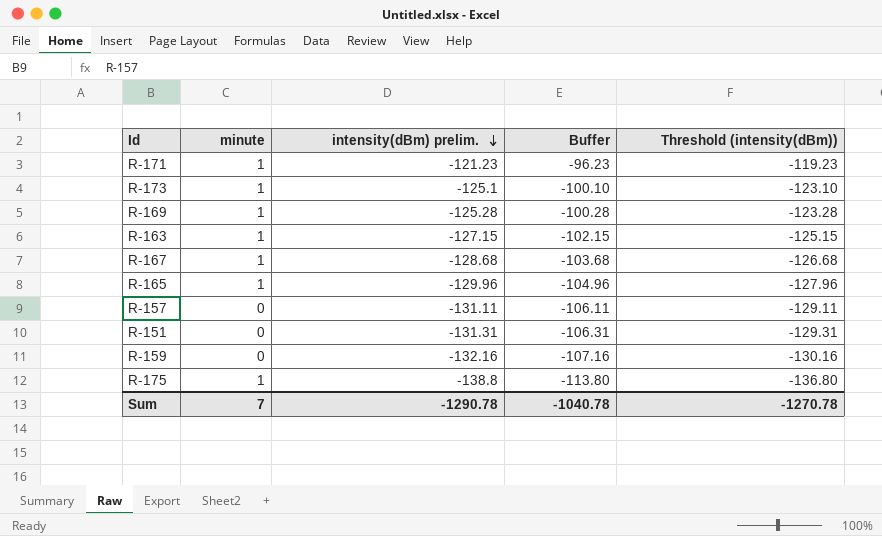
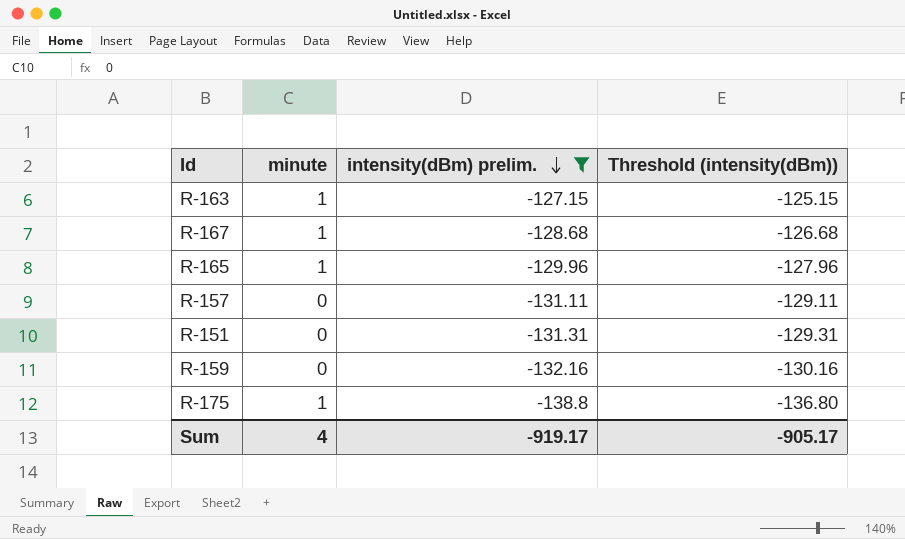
filter: none -> intensity(dBm) prelim. <= -127.15
column Buffer | formula: [intensity(dBm) prelim.] + 25 -> none
Sum | minute: 7 -> 4
Sum | intensity(dBm) prelim.: -1290.78 -> -919.17
Sum | Threshold (intensity(dBm)): -1270.78 -> -905.17

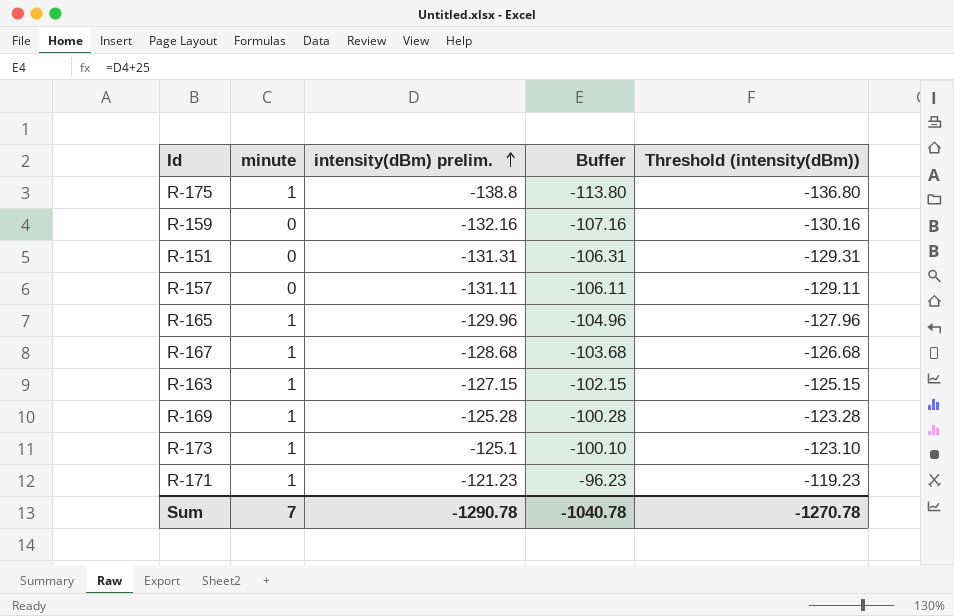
filter: intensity(dBm) prelim. <= -127.15 -> none
row order: intensity(dBm) prelim. descending -> intensity(dBm) prelim. ascending
column Buffer | formula: none -> [intensity(dBm) prelim.] + 25
Sum | minute: 4 -> 7
Sum | intensity(dBm) prelim.: -919.17 -> -1290.78
Sum | Threshold (intensity(dBm)): -905.17 -> -1270.78

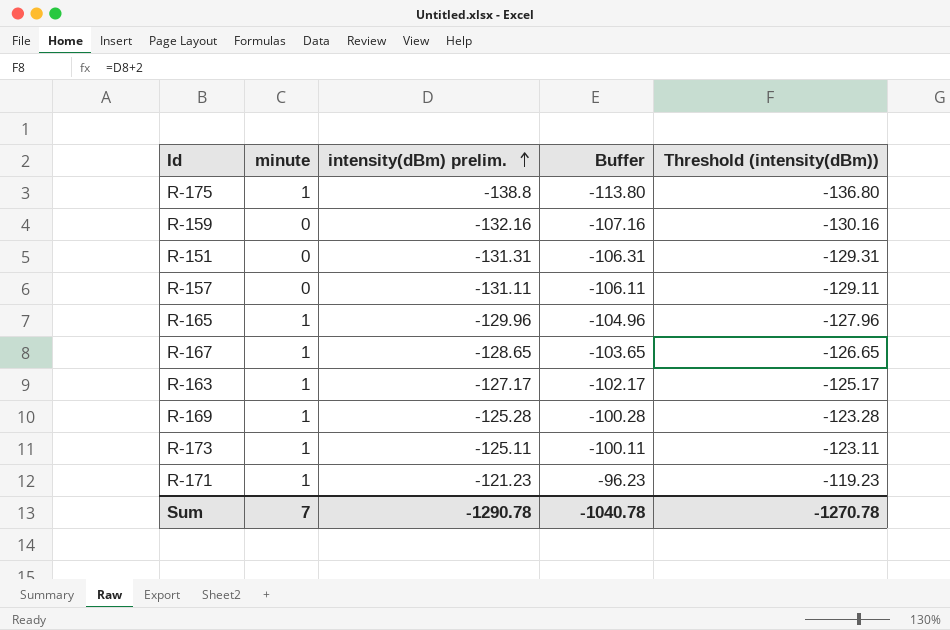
R-167 | intensity(dBm) prelim.: -128.68 -> -128.65
R-167 | Buffer: -103.68 -> -103.65
R-167 | Threshold (intensity(dBm)): -126.68 -> -126.65
R-163 | intensity(dBm) prelim.: -127.15 -> -127.17
R-163 | Buffer: -102.15 -> -102.17
R-163 | Threshold (intensity(dBm)): -125.15 -> -125.17
R-173 | intensity(dBm) prelim.: -125.1 -> -125.11
R-173 | Buffer: -100.10 -> -100.11
R-173 | Threshold (intensity(dBm)): -123.10 -> -123.11

